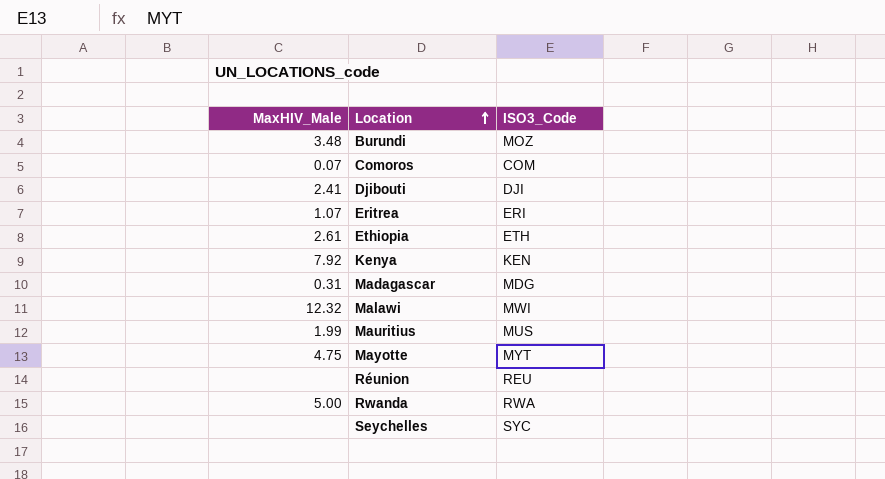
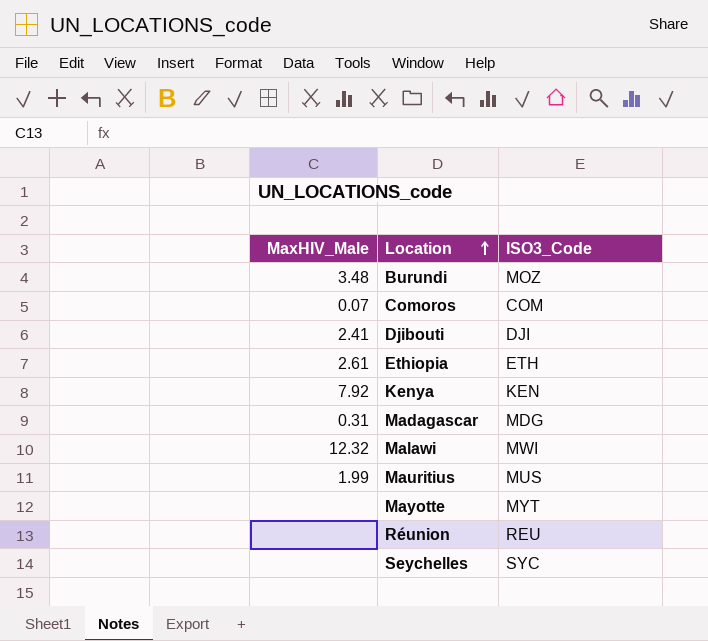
row Eritrea: 1.07 | ERI -> none
row Rwanda: 5.00 | RWA -> none
Mayotte | MaxHIV_Male: 4.75 -> none

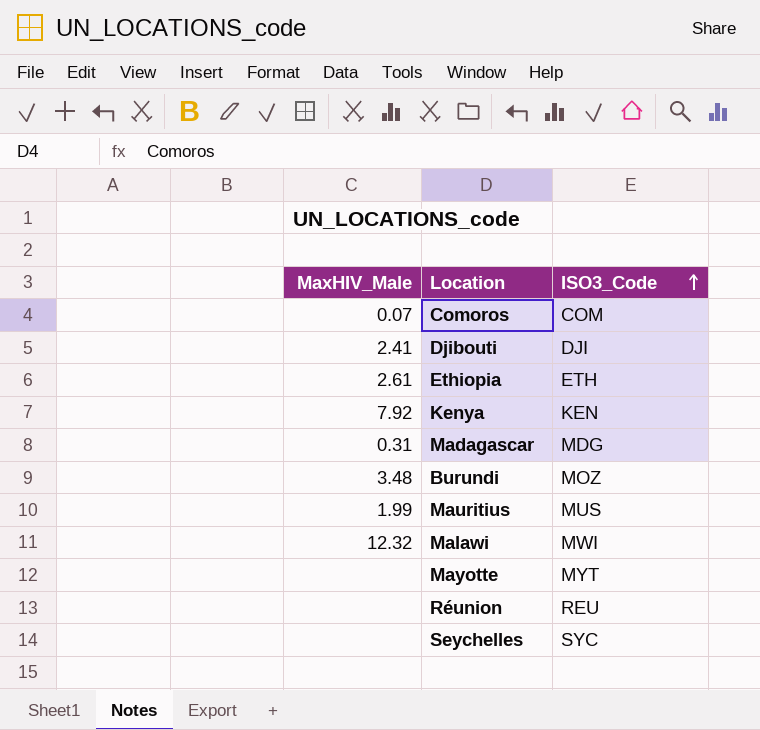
row order: Location ascending -> ISO3_Code ascending

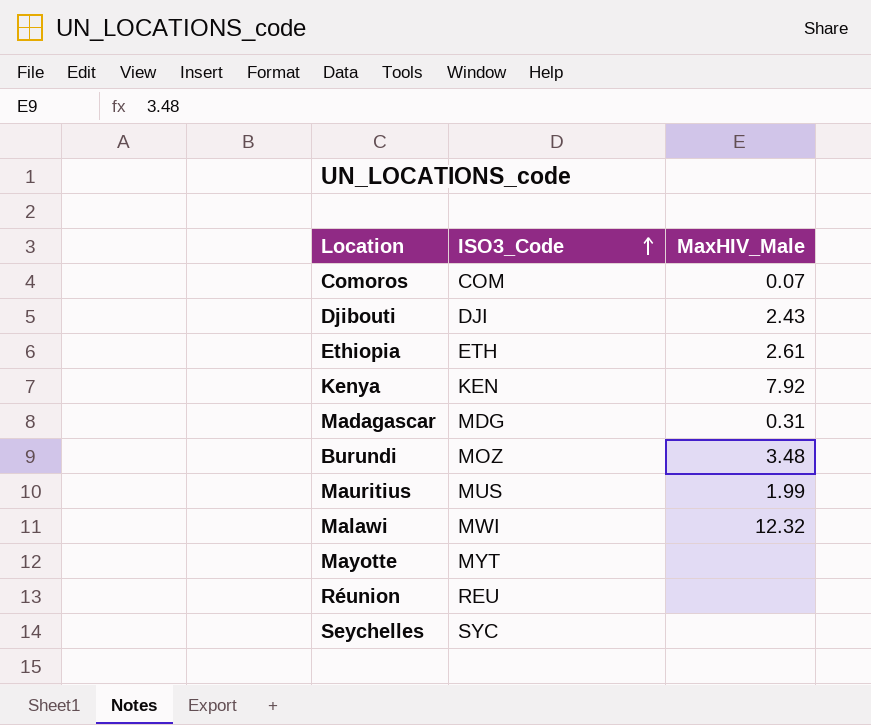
column MaxHIV_Male | position: 1 -> 3
Djibouti | MaxHIV_Male: 2.41 -> 2.43

